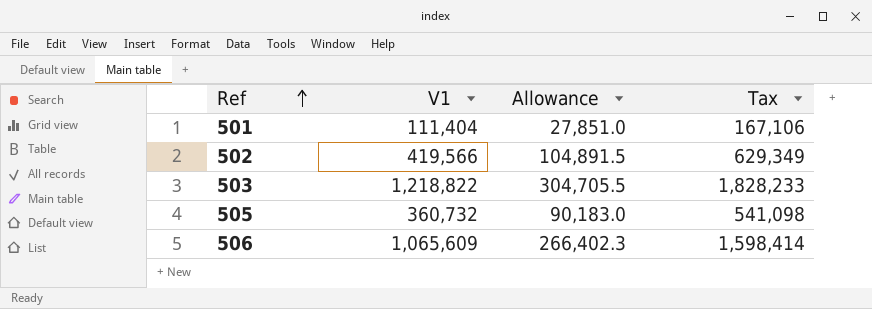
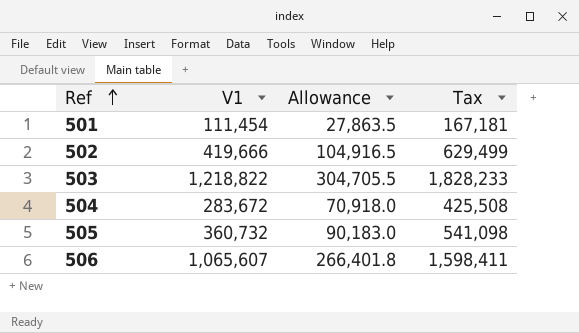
501 | V1: 111,404 -> 111,454
501 | Allowance: 27,851.0 -> 27,863.5
501 | Tax: 167,106 -> 167,181
502 | V1: 419,566 -> 419,666
502 | Allowance: 104,891.5 -> 104,916.5
502 | Tax: 629,349 -> 629,499
row 504: none -> 283,672 | 70,918.0 | 425,508
506 | V1: 1,065,609 -> 1,065,607
506 | Allowance: 266,402.3 -> 266,401.8
506 | Tax: 1,598,414 -> 1,598,411

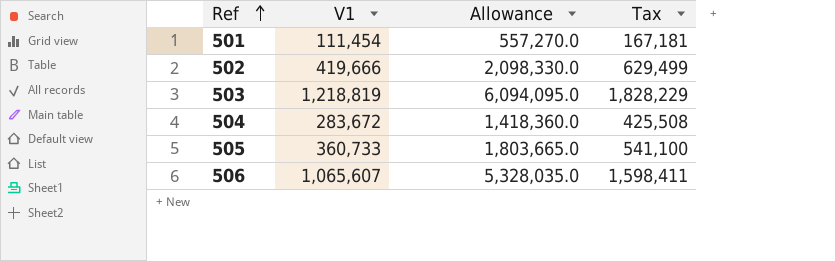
column Allowance | formula: [V1] * 0.25 -> [V1] * 5
503 | V1: 1,218,822 -> 1,218,819
503 | Tax: 1,828,233 -> 1,828,229
505 | V1: 360,732 -> 360,733
505 | Tax: 541,098 -> 541,100

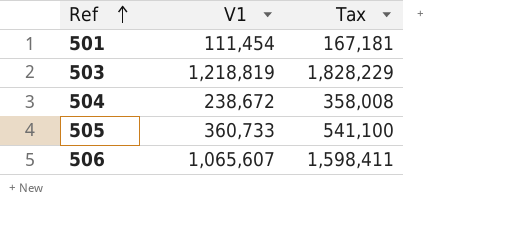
column Allowance | formula: [V1] * 5 -> none
row 502: 419,666 | 2,098,330.0 | 629,499 -> none
504 | V1: 283,672 -> 238,672
504 | Tax: 425,508 -> 358,008

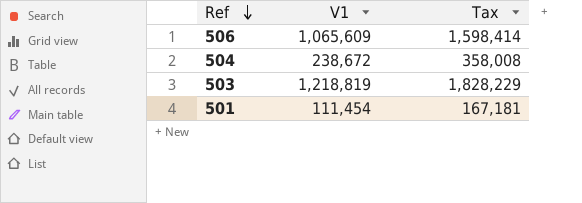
row order: Ref ascending -> Ref descending
row 505: 360,733 | 541,100 -> none
506 | V1: 1,065,607 -> 1,065,609
506 | Tax: 1,598,411 -> 1,598,414

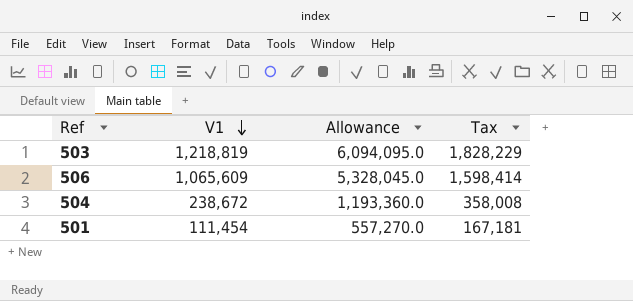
row order: Ref descending -> V1 descending
column Allowance | formula: none -> [V1] * 5

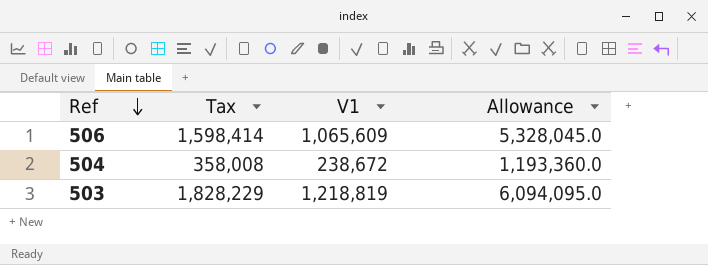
row order: V1 descending -> Ref descending
column Tax | position: 4 -> 2
row 501: 111,454 | 557,270.0 | 167,181 -> none

